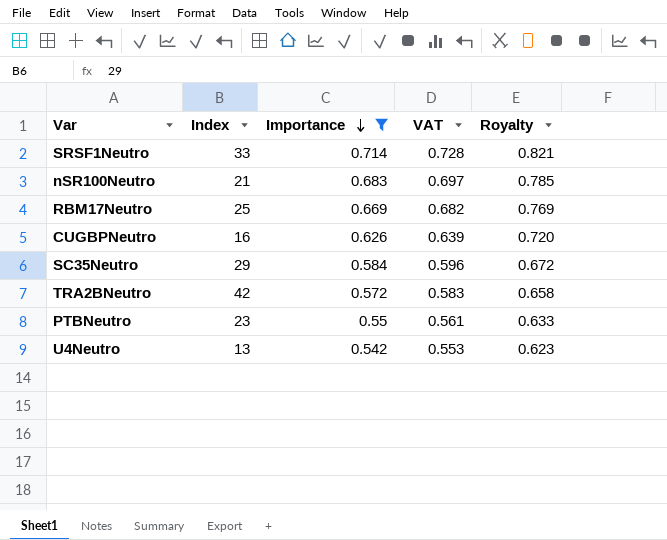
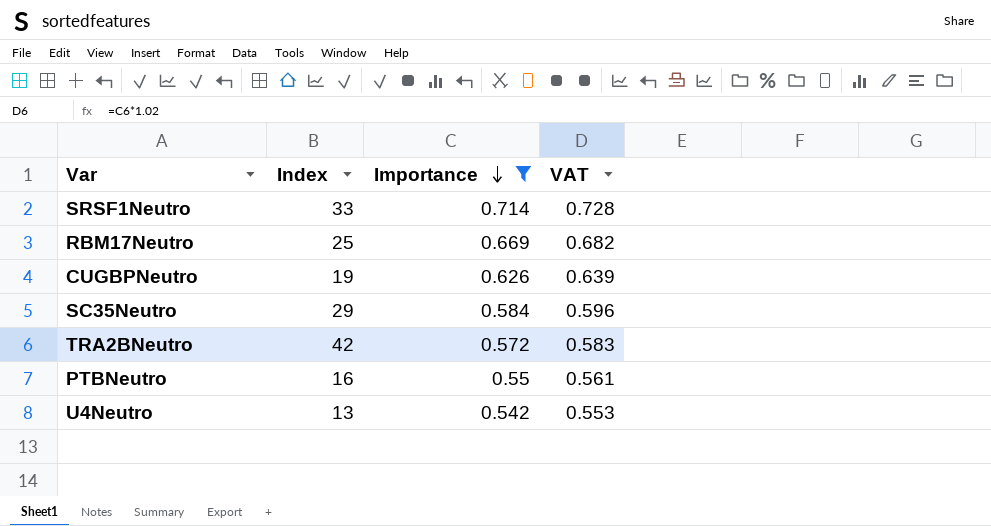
column Royalty | formula: [Importance] * 1.15 -> none
row nSR100Neutro: 21 | 0.683 | 0.697 | 0.785 -> none
CUGBPNeutro | Index: 16 -> 19
PTBNeutro | Index: 23 -> 16

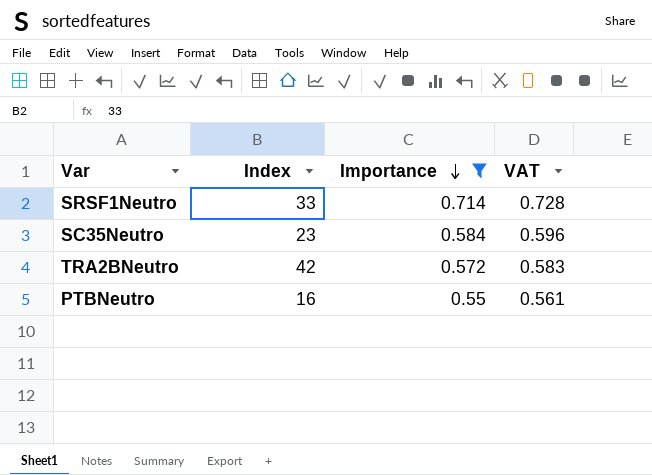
row RBM17Neutro: 25 | 0.669 | 0.682 -> none
row CUGBPNeutro: 19 | 0.626 | 0.639 -> none
row U4Neutro: 13 | 0.542 | 0.553 -> none
SC35Neutro | Index: 29 -> 23

